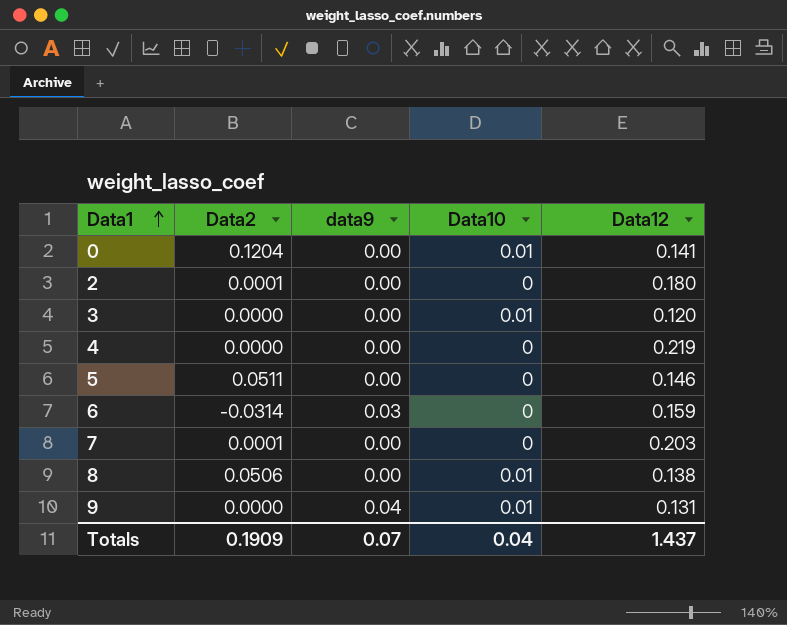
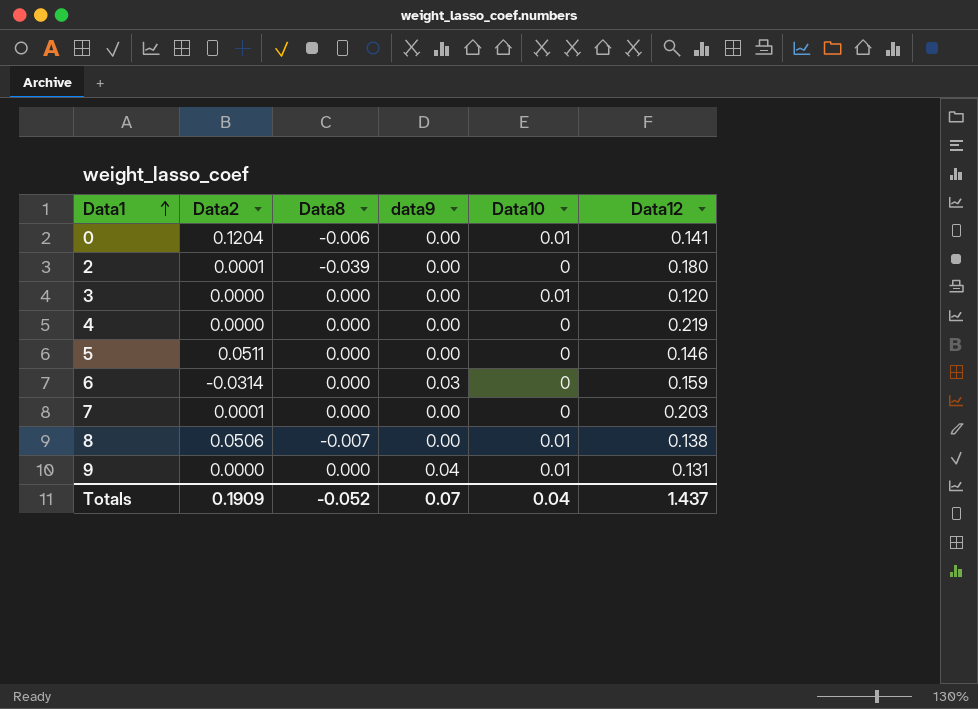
column Data8 | position: none -> 3

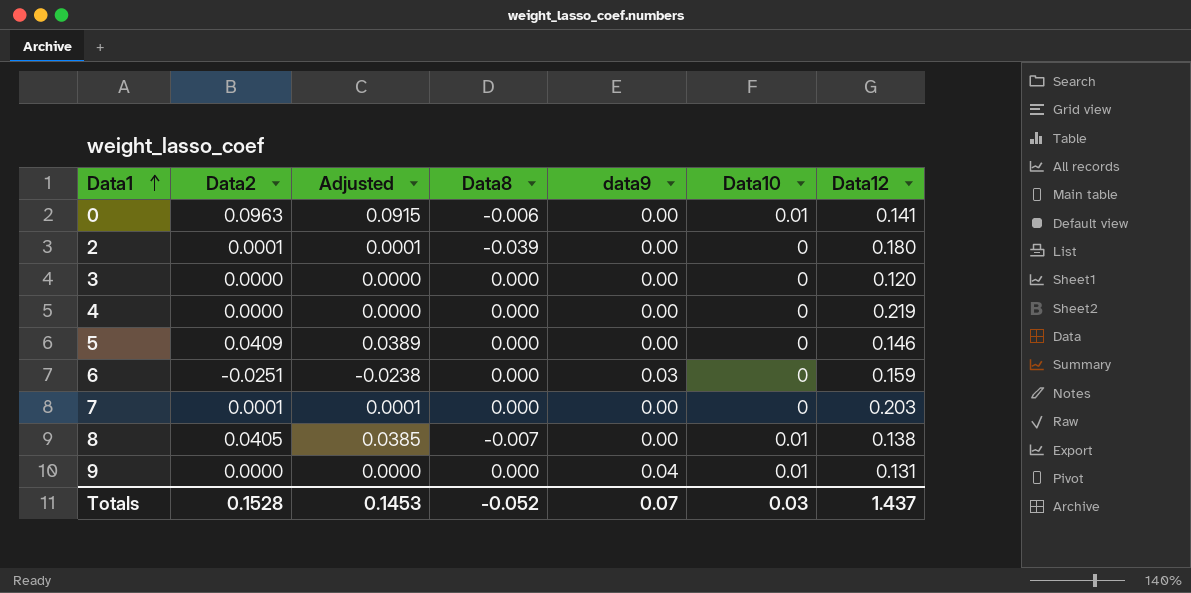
column Adjusted | formula: none -> [Data2] * 0.95
0 | Data2: 0.1204 -> 0.0963
3 | Data10: 0.01 -> 0
5 | Data2: 0.0511 -> 0.0409
6 | Data2: -0.0314 -> -0.0251
8 | Data2: 0.0506 -> 0.0405
Totals | Data2: 0.1909 -> 0.1528
Totals | Data10: 0.04 -> 0.03

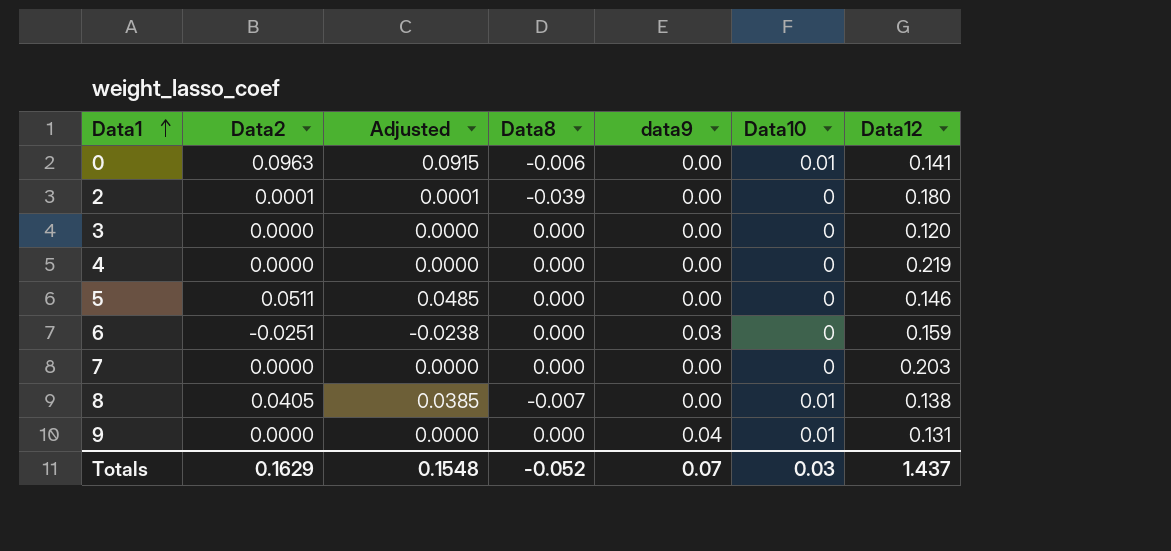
5 | Data2: 0.0409 -> 0.0511
5 | Adjusted: 0.0389 -> 0.0485
7 | Data2: 0.0001 -> 0.0000
7 | Adjusted: 0.0001 -> 0.0000
Totals | Data2: 0.1528 -> 0.1629
Totals | Adjusted: 0.1453 -> 0.1548

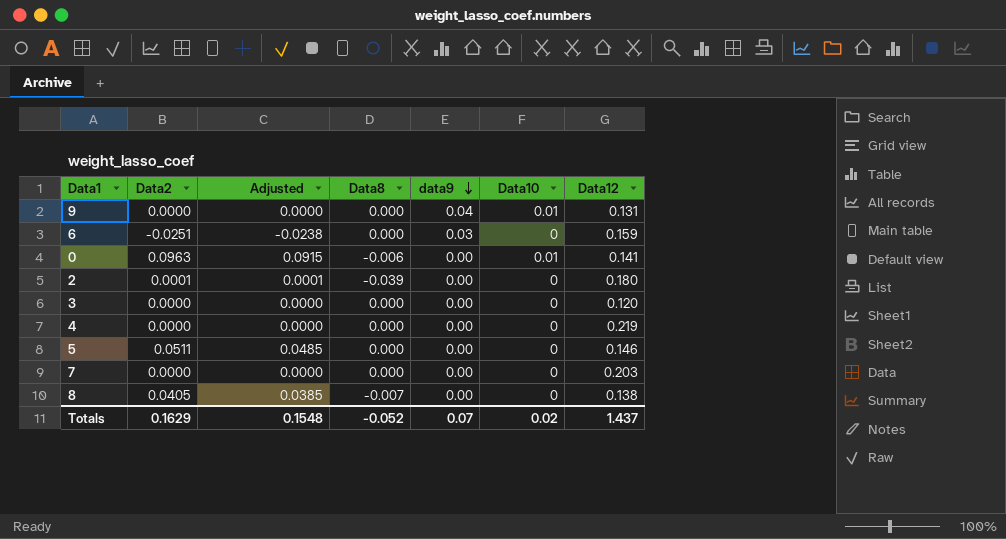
row order: Data1 ascending -> data9 descending
8 | Data10: 0.01 -> 0
Totals | Data10: 0.03 -> 0.02

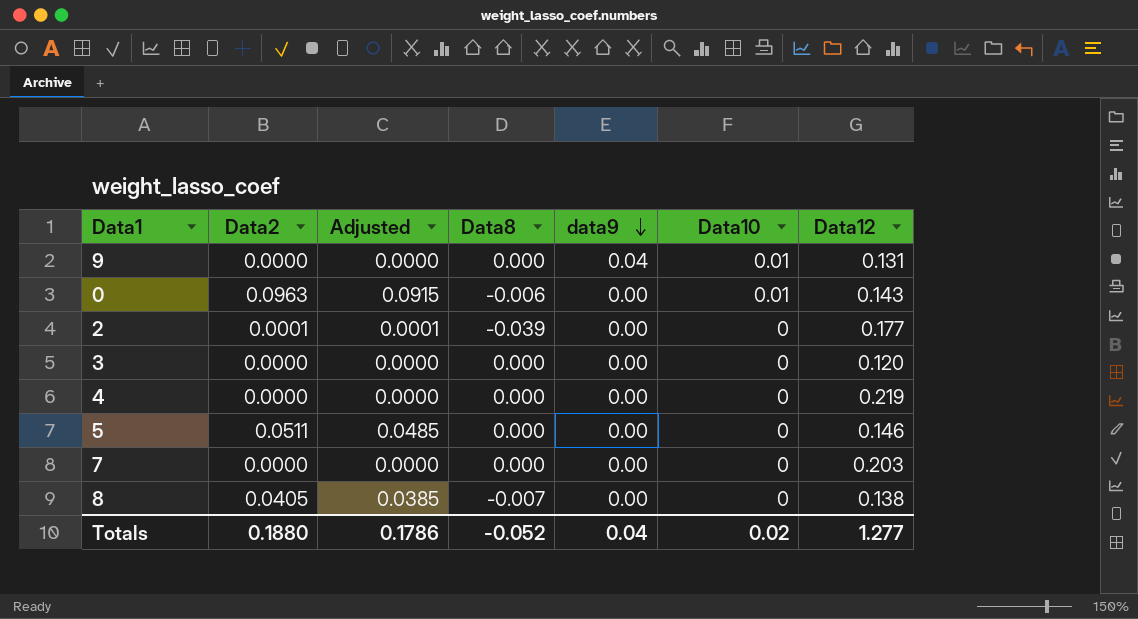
row 6: -0.0251 | -0.0238 | 0.000 | 0.03 | 0 | 0.159 -> none
0 | Data12: 0.141 -> 0.143
2 | Data12: 0.180 -> 0.177
Totals | Data2: 0.1629 -> 0.1880
Totals | Adjusted: 0.1548 -> 0.1786
Totals | data9: 0.07 -> 0.04
Totals | Data12: 1.437 -> 1.277

